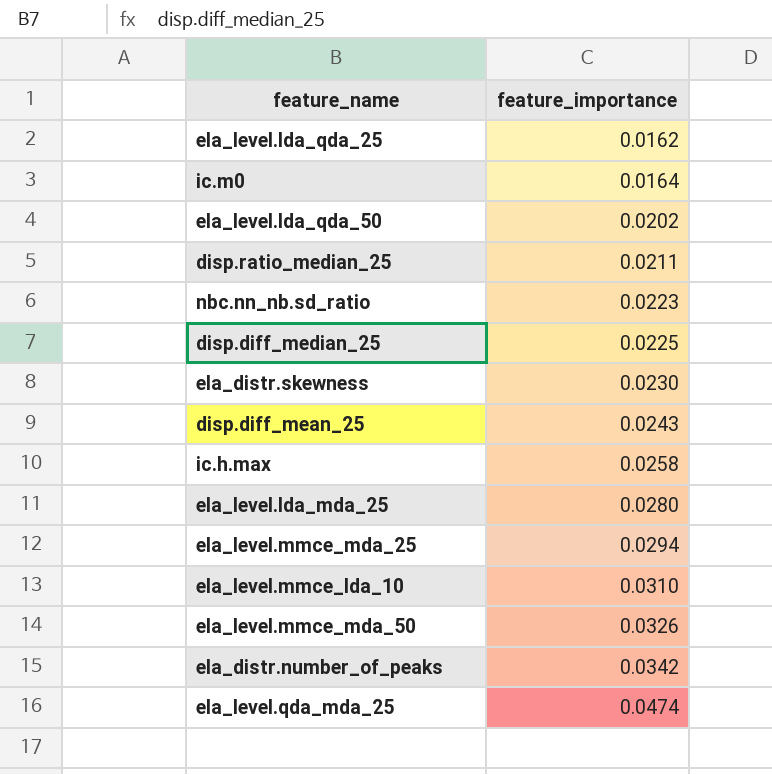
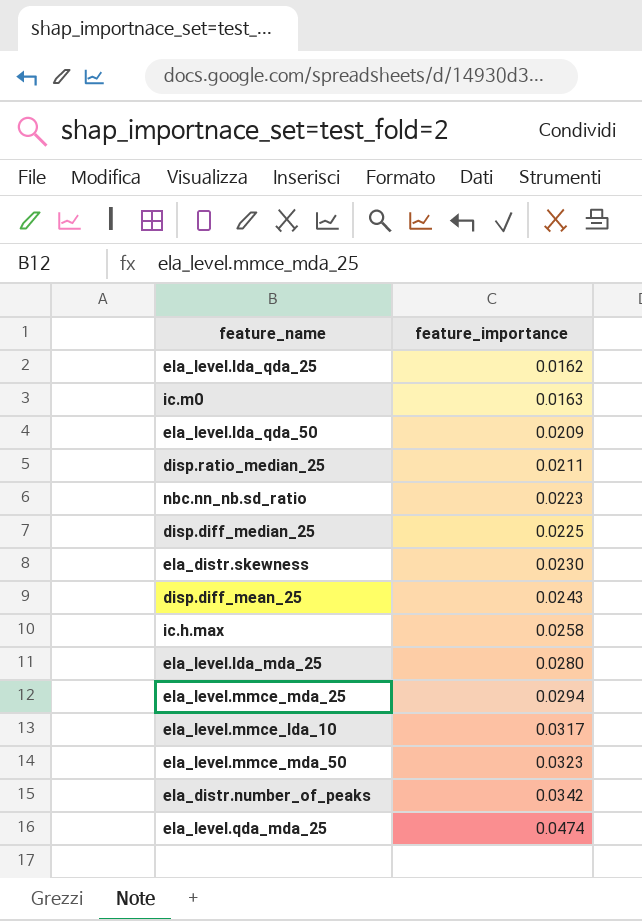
ic.m0 | feature_importance: 0.0164 -> 0.0163
ela_level.lda_qda_50 | feature_importance: 0.0202 -> 0.0209
ela_level.mmce_lda_10 | feature_importance: 0.0310 -> 0.0317
ela_level.mmce_mda_50 | feature_importance: 0.0326 -> 0.0323

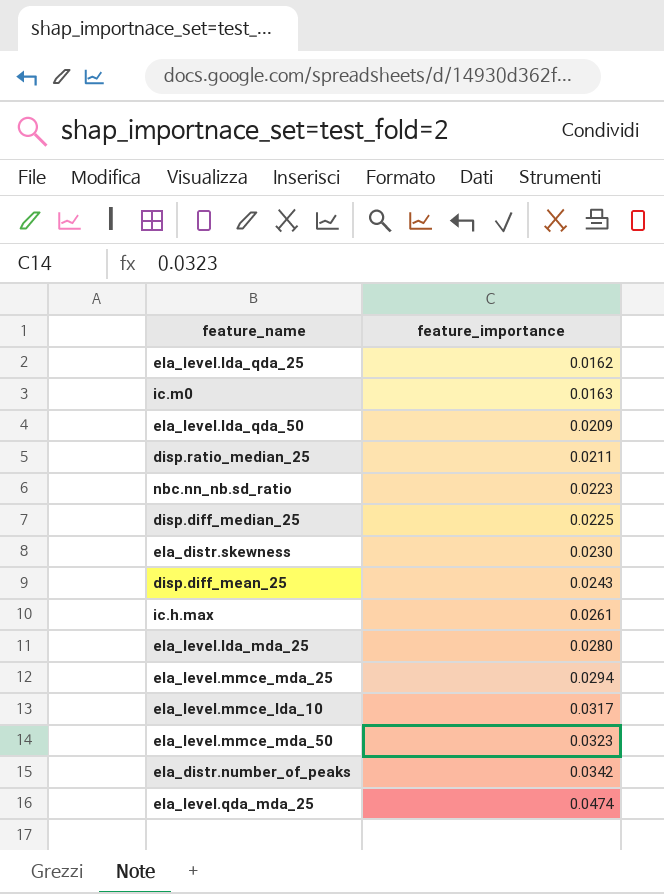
ic.h.max | feature_importance: 0.0258 -> 0.0261

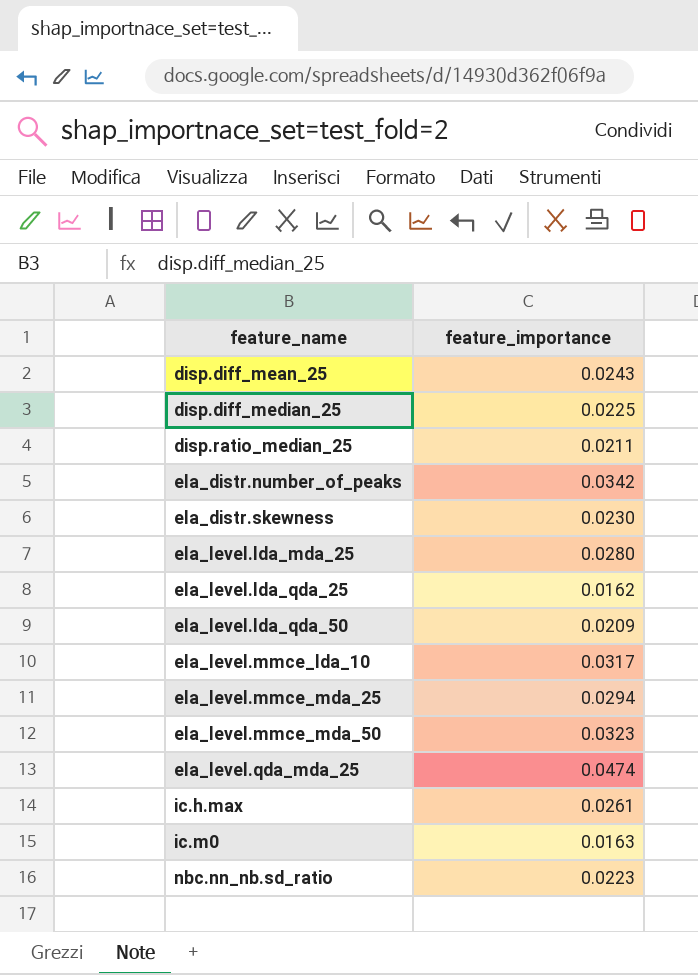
row order: feature_importance ascending -> feature_name ascending

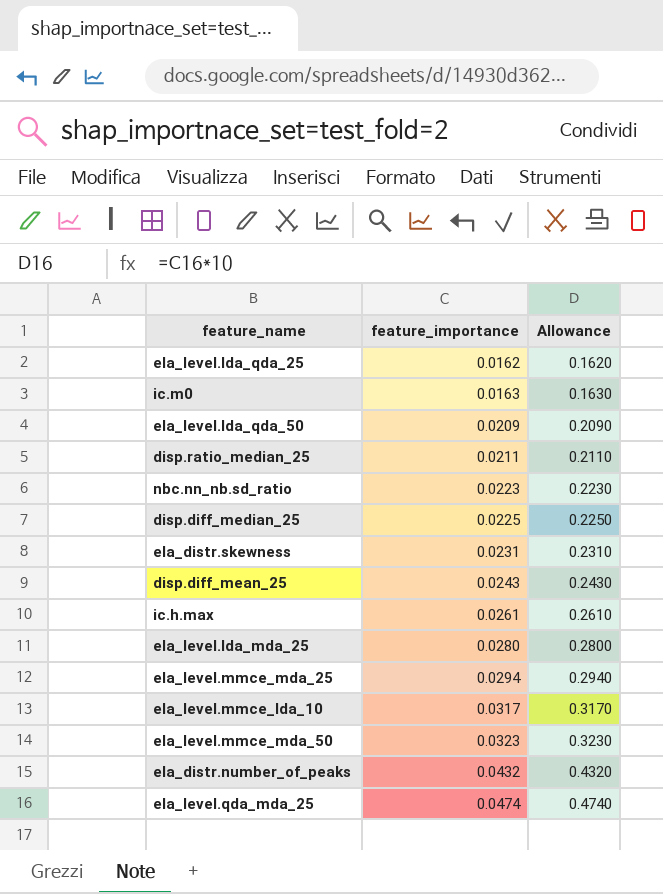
row order: feature_name ascending -> feature_importance ascending
column Allowance | formula: none -> [feature_importance] * 10
ela_distr.skewness | feature_importance: 0.0230 -> 0.0231
ela_distr.number_of_peaks | feature_importance: 0.0342 -> 0.0432

